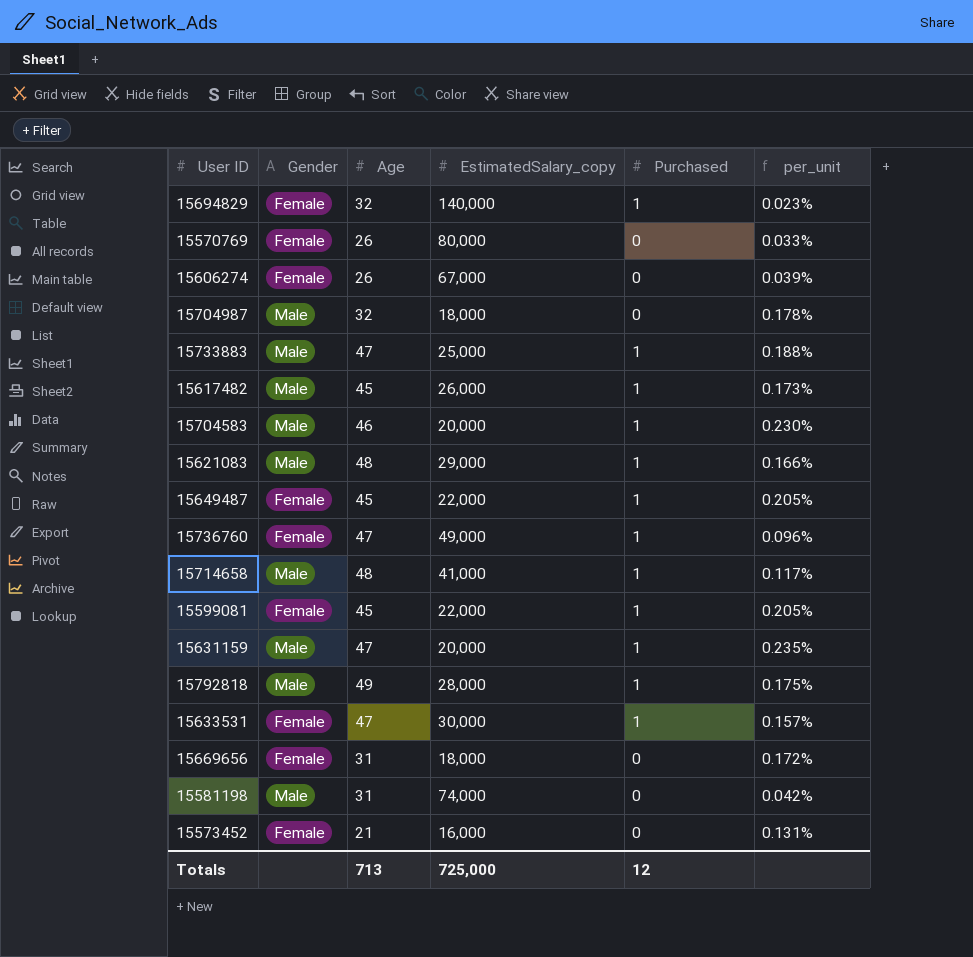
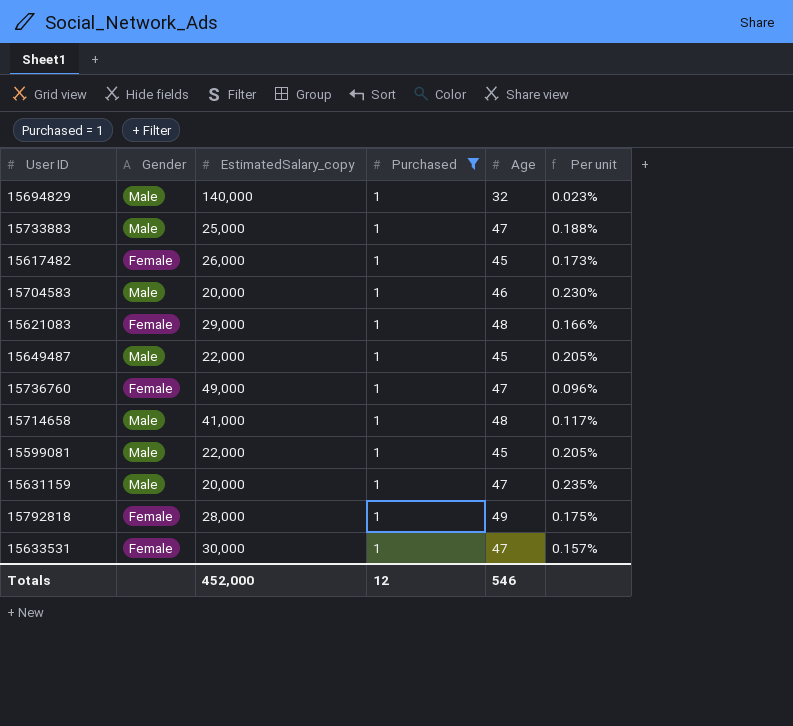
filter: none -> Purchased = 1
column Age | position: 3 -> 5
column name: per_unit -> Per unit
15694829 | Gender: Female -> Male
15617482 | Gender: Male -> Female
15621083 | Gender: Male -> Female
15649487 | Gender: Female -> Male
15599081 | Gender: Female -> Male
15792818 | Gender: Male -> Female
Totals | EstimatedSalary_copy: 725,000 -> 452,000
Totals | Age: 713 -> 546

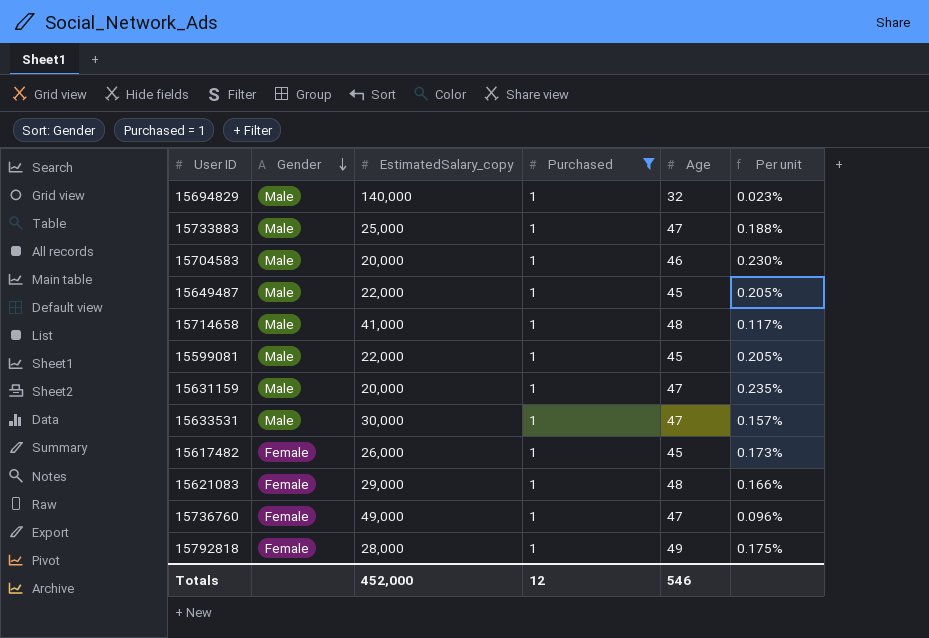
row order: none -> Gender descending
15633531 | Gender: Female -> Male

